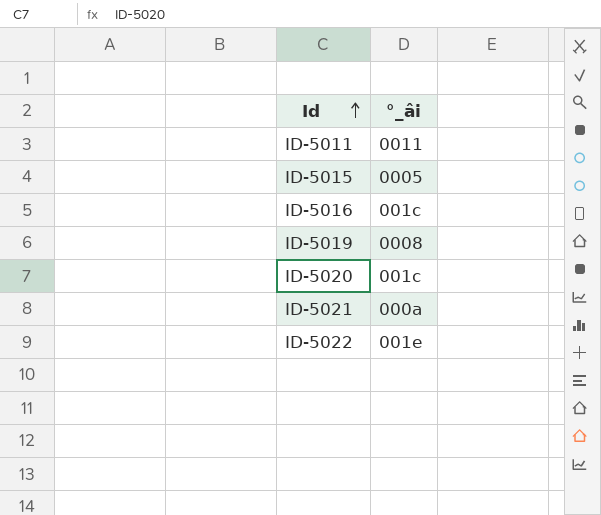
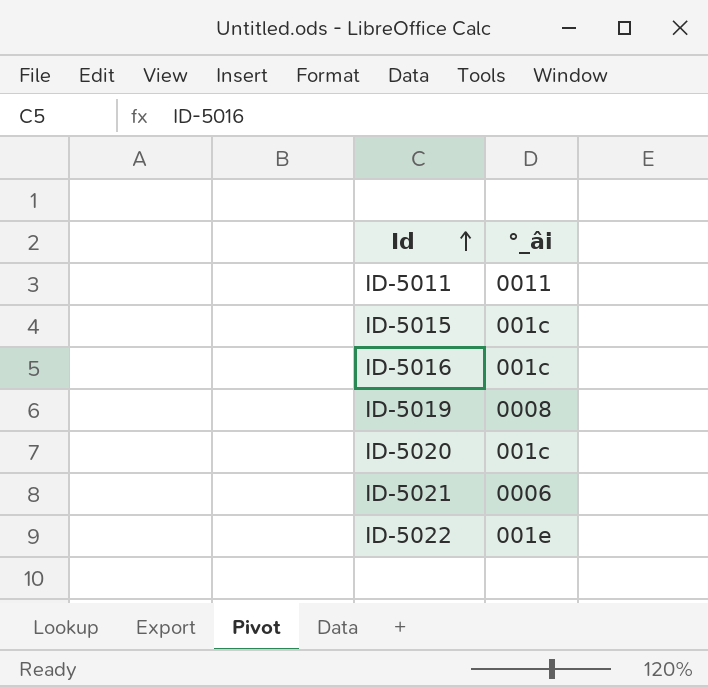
ID-5015 | °_âi: 0005 -> 001c
ID-5021 | °_âi: 000a -> 0006

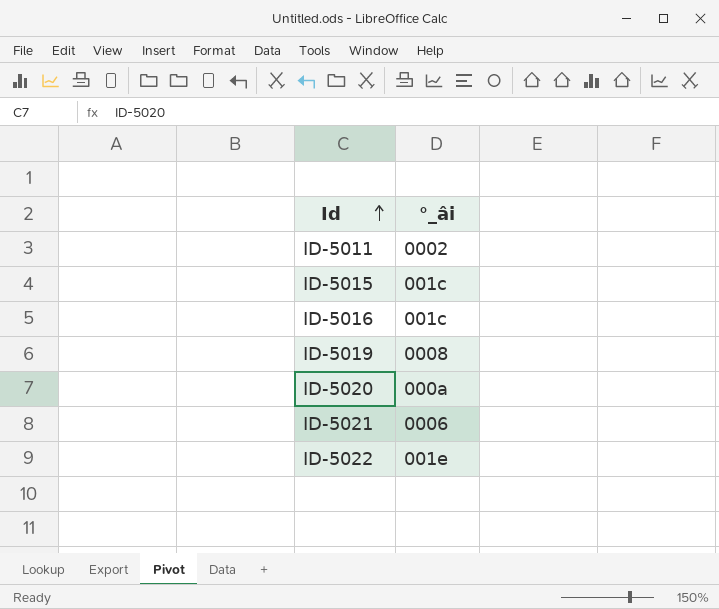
ID-5011 | °_âi: 0011 -> 0002
ID-5020 | °_âi: 001c -> 000a

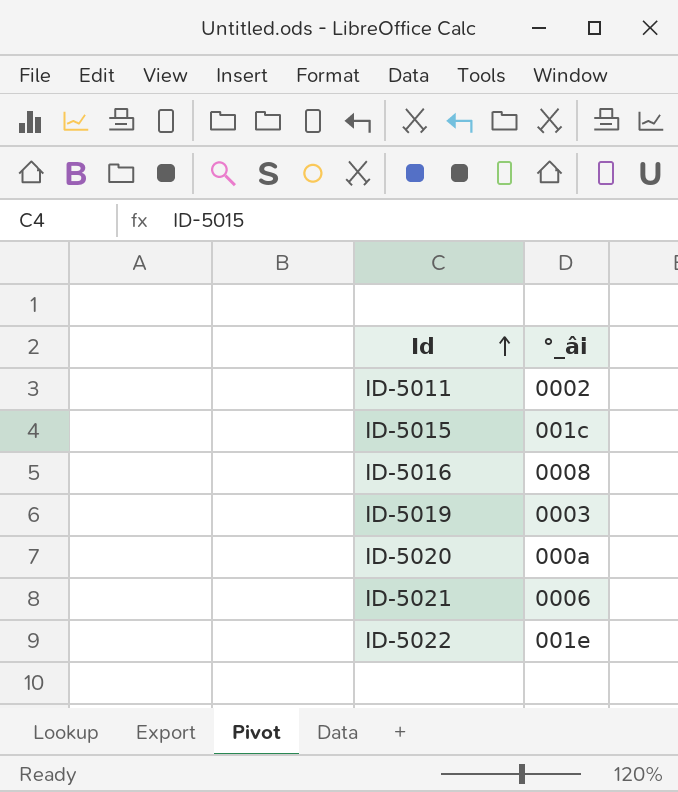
ID-5016 | °_âi: 001c -> 0008
ID-5019 | °_âi: 0008 -> 0003

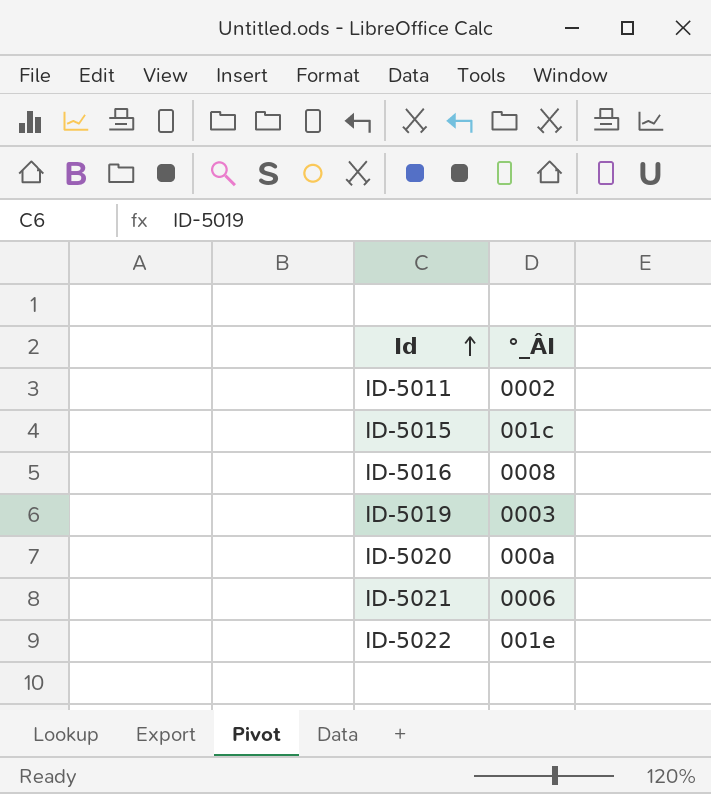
column name: °_âi -> °_ÂI

